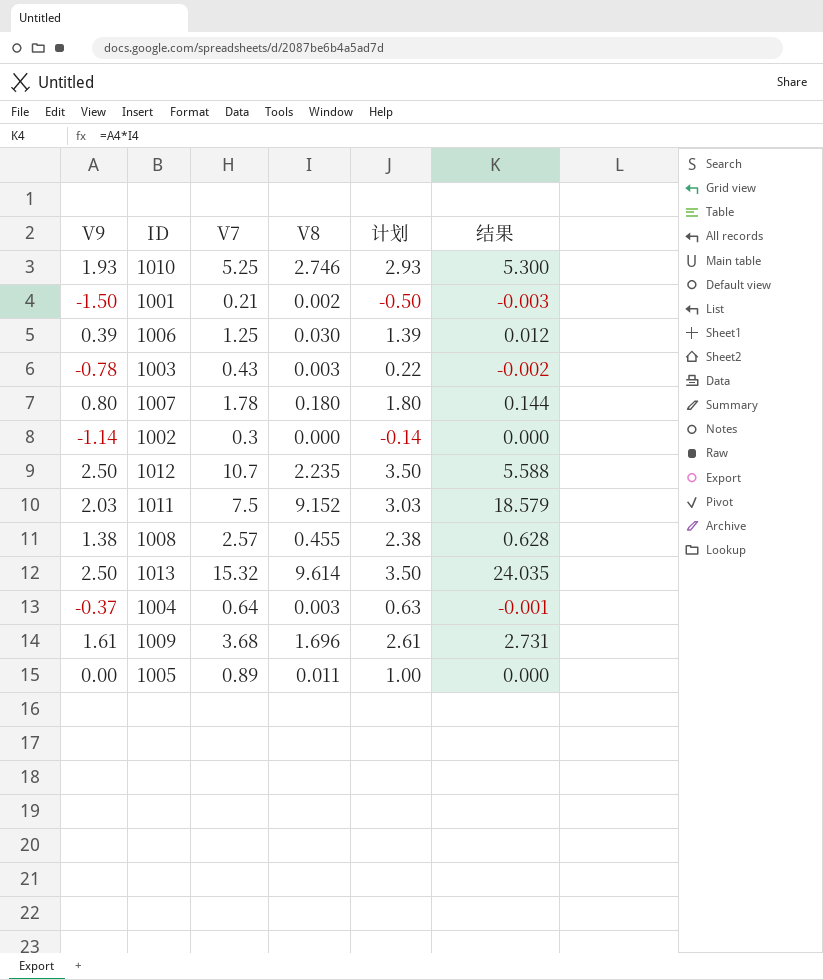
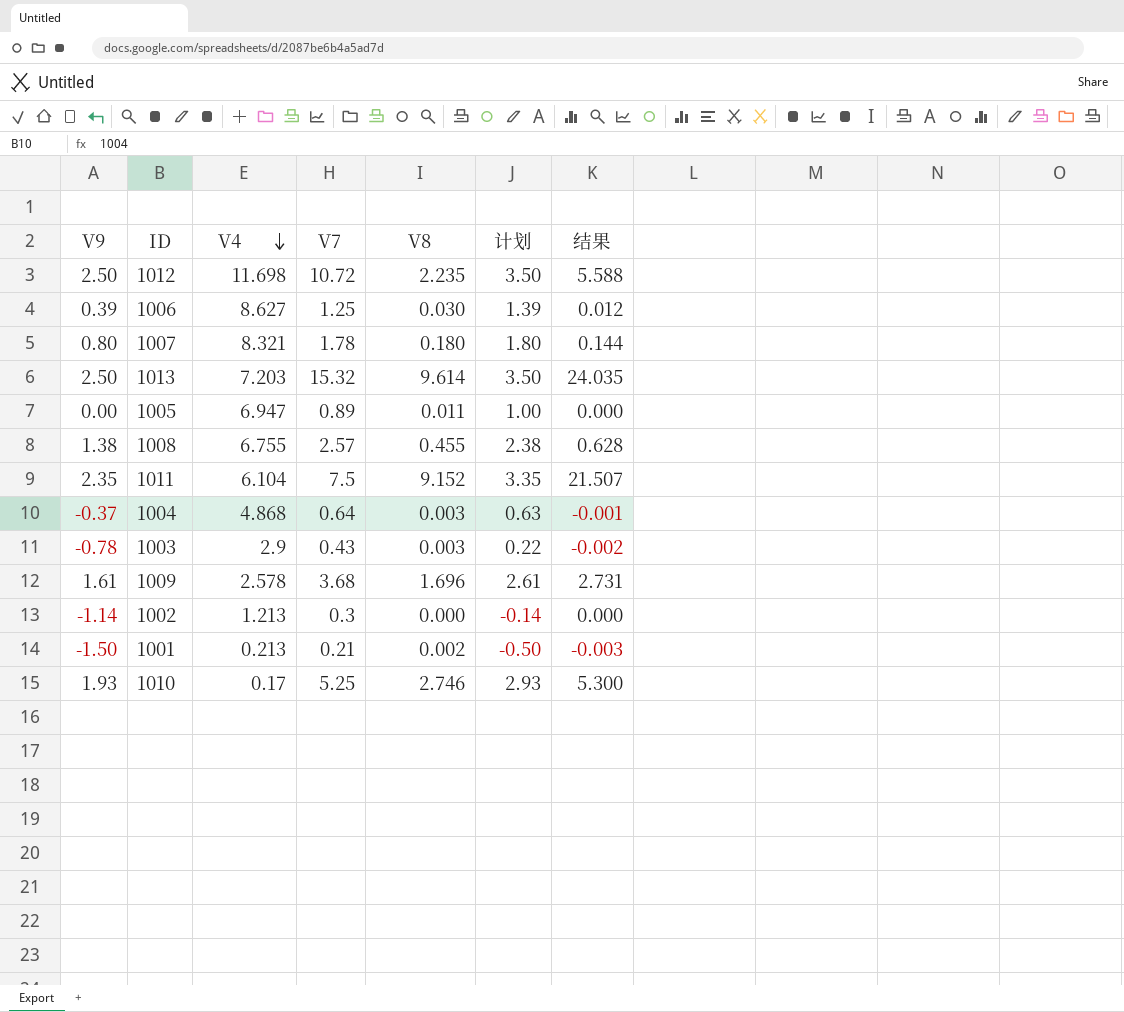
row order: none -> V4 descending
column V4 | position: none -> 3
1012 | V7: 10.7 -> 10.72
1011 | V9: 2.03 -> 2.35
1011 | 计划: 3.03 -> 3.35
1011 | 结果: 18.579 -> 21.507

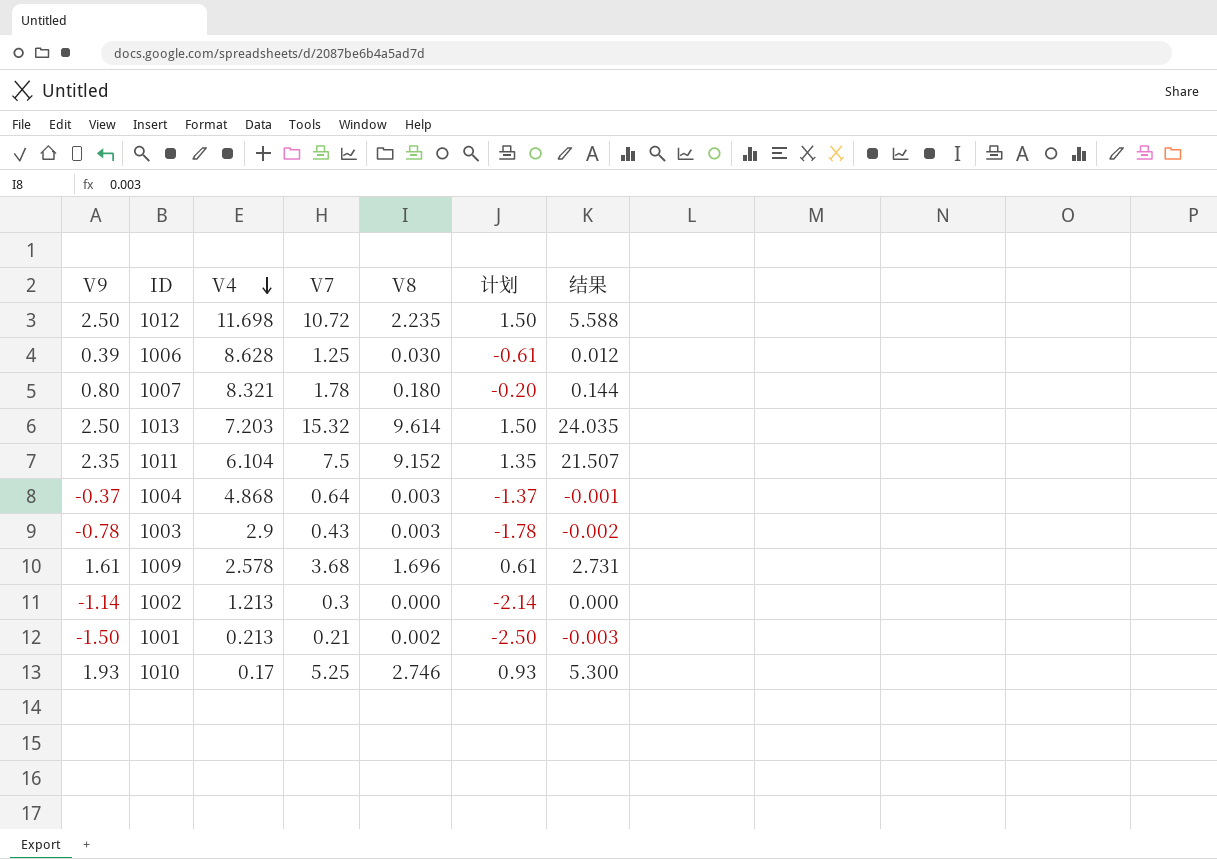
column 计划 | formula: [V9] + 1 -> [V9] - 1
row 1005: 0.00 | 6.947 | 0.89 | 0.011 | 1.00 | 0.000 -> none
row 1008: 1.38 | 6.755 | 2.57 | 0.455 | 2.38 | 0.628 -> none
1006 | V4: 8.627 -> 8.628

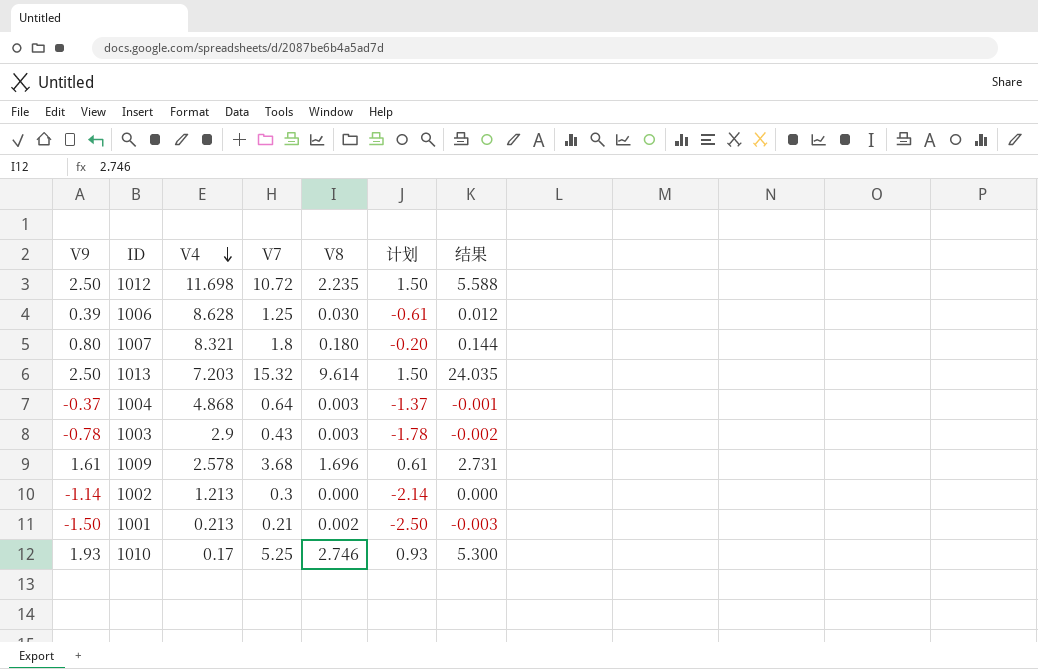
row 1011: 2.35 | 6.104 | 7.5 | 9.152 | 1.35 | 21.507 -> none
1007 | V7: 1.78 -> 1.8

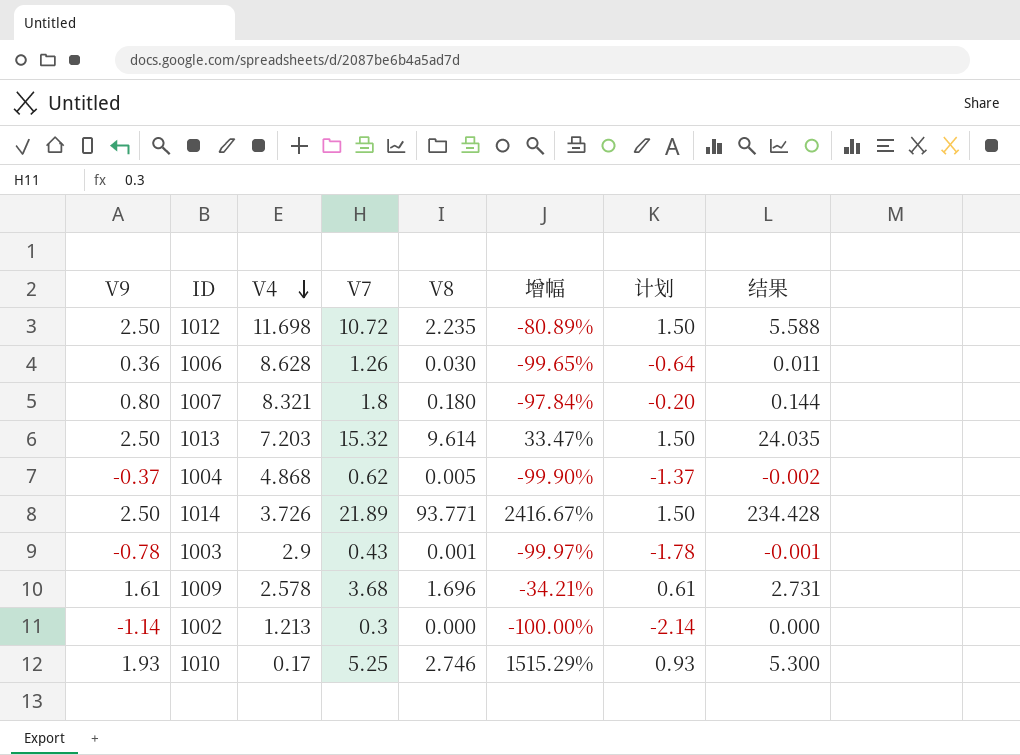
column 增幅 | formula: none -> ([V8] - [V4]) / [V4]
row 1001: -1.50 | 0.213 | 0.21 | 0.002 | -2.50 | -0.003 -> none
1006 | V9: 0.39 -> 0.36
1006 | V7: 1.25 -> 1.26
1006 | 计划: -0.61 -> -0.64
1006 | 结果: 0.012 -> 0.011
1004 | V7: 0.64 -> 0.62
1004 | V8: 0.003 -> 0.005
1004 | 结果: -0.001 -> -0.002
row 1014: none -> 2.50 | 3.726 | 21.89 | 93.771 | 2416.67% | 1.50 | 234.428
1003 | V8: 0.003 -> 0.001
1003 | 结果: -0.002 -> -0.001

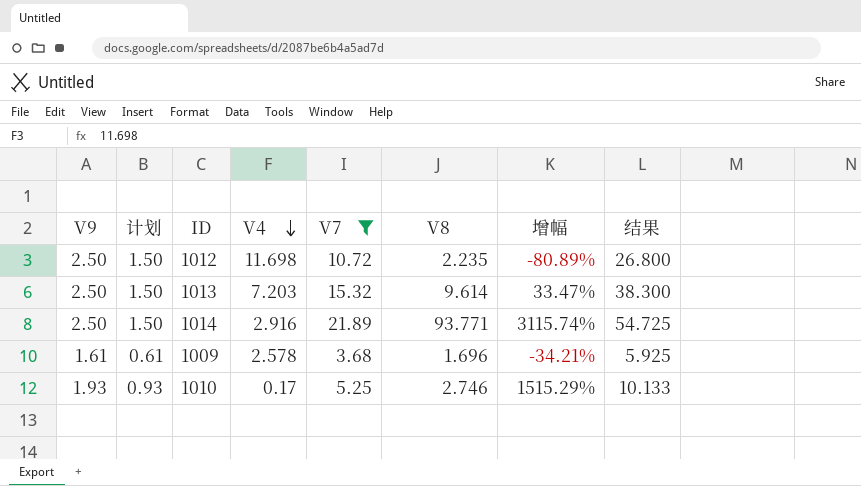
filter: none -> V7 >= 3.68
column 计划 | position: 7 -> 2
column 结果 | formula: [V9] * [V8] -> [V9] * [V7]
1014 | V4: 3.726 -> 2.916
1014 | 增幅: 2416.67% -> 3115.74%

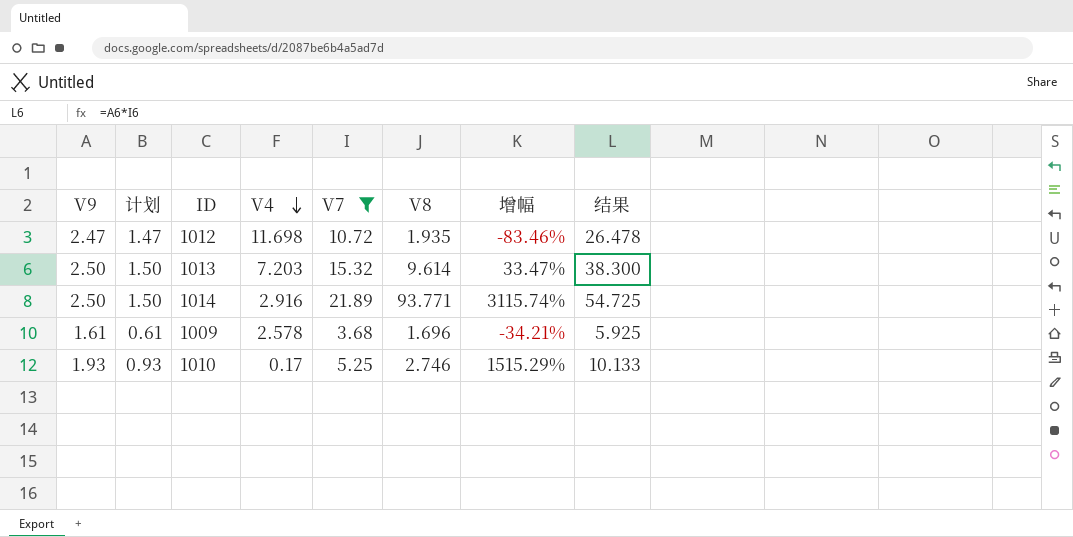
1012 | V9: 2.50 -> 2.47
1012 | 计划: 1.50 -> 1.47
1012 | V8: 2.235 -> 1.935
1012 | 增幅: -80.89% -> -83.46%
1012 | 结果: 26.800 -> 26.478

